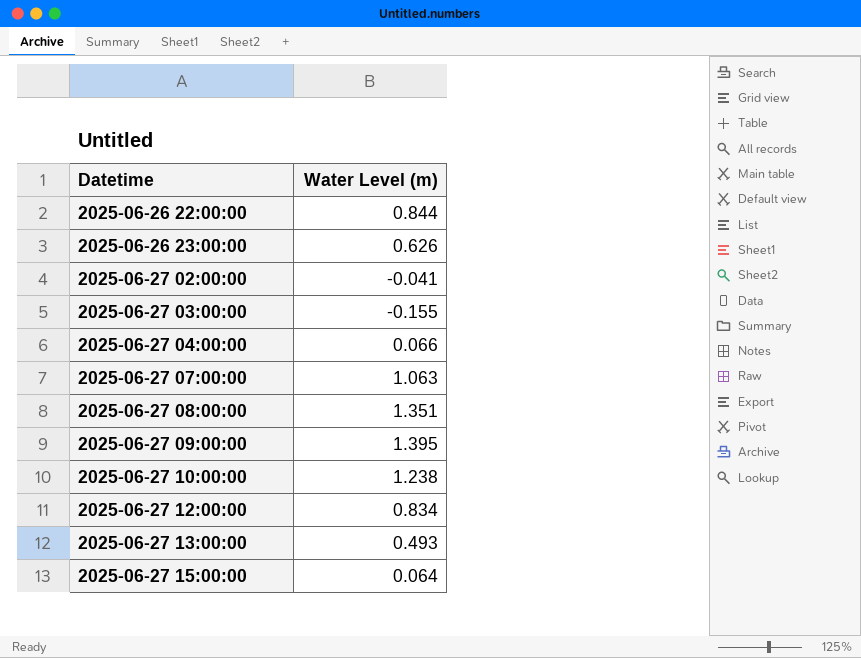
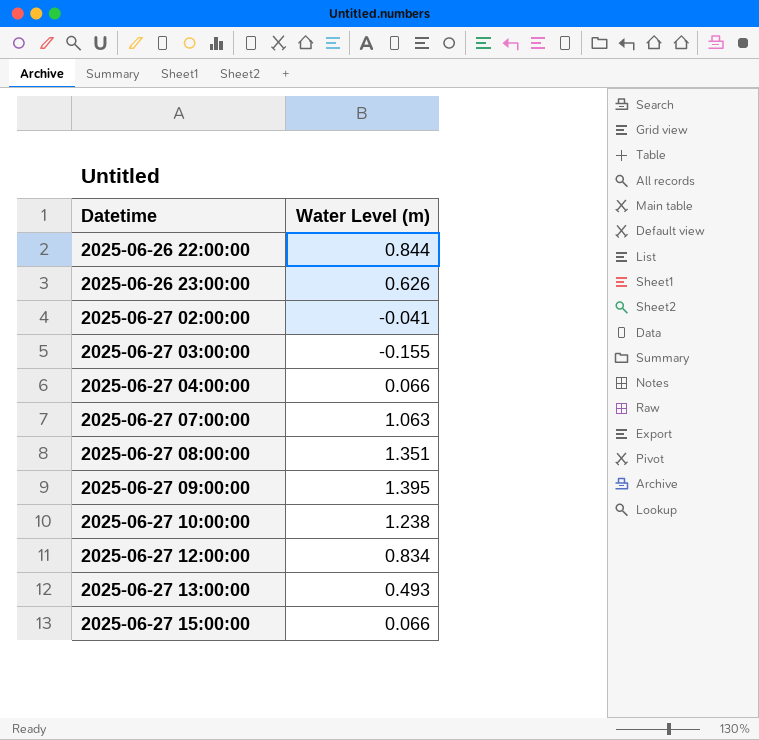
2025-06-27 15:00:00 | Water Level (m): 0.064 -> 0.066

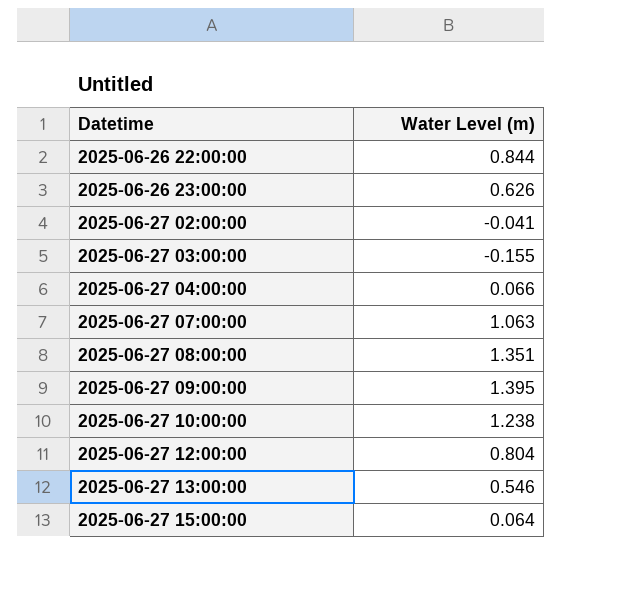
2025-06-27 12:00:00 | Water Level (m): 0.834 -> 0.804
2025-06-27 13:00:00 | Water Level (m): 0.493 -> 0.546
2025-06-27 15:00:00 | Water Level (m): 0.066 -> 0.064

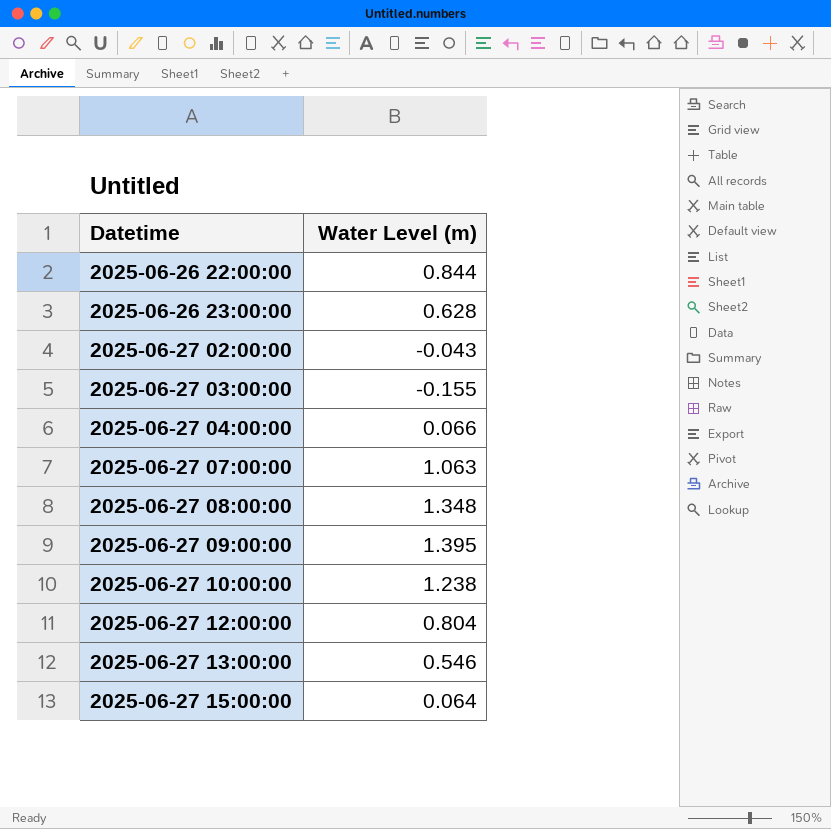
2025-06-26 23:00:00 | Water Level (m): 0.626 -> 0.628
2025-06-27 02:00:00 | Water Level (m): -0.041 -> -0.043
2025-06-27 08:00:00 | Water Level (m): 1.351 -> 1.348

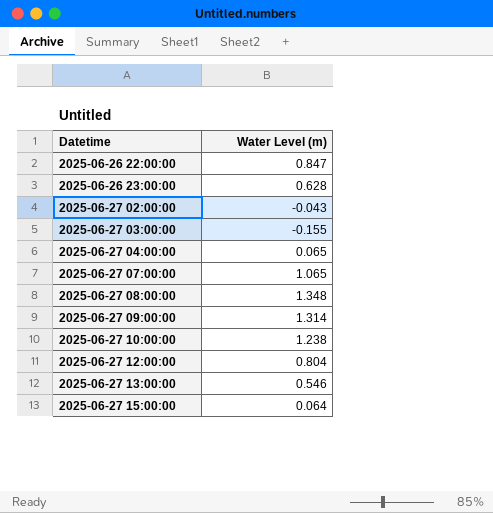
2025-06-26 22:00:00 | Water Level (m): 0.844 -> 0.847
2025-06-27 04:00:00 | Water Level (m): 0.066 -> 0.065
2025-06-27 07:00:00 | Water Level (m): 1.063 -> 1.065
2025-06-27 09:00:00 | Water Level (m): 1.395 -> 1.314

